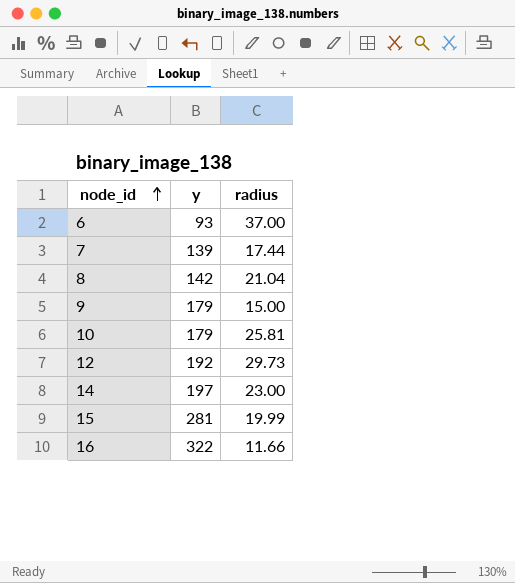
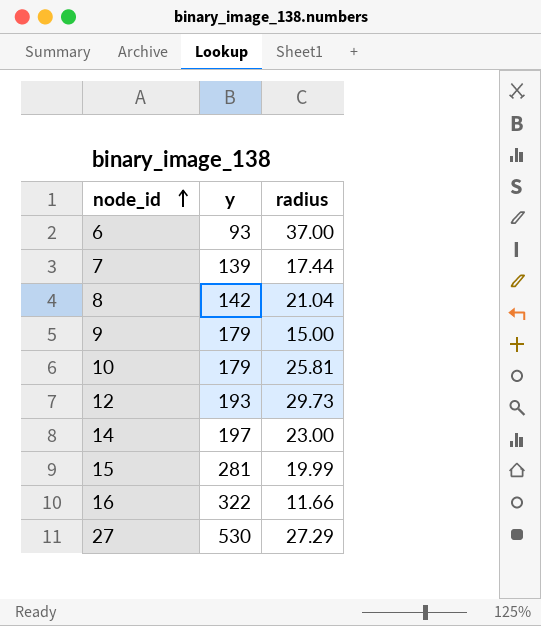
12 | y: 192 -> 193
row 27: none -> 530 | 27.29

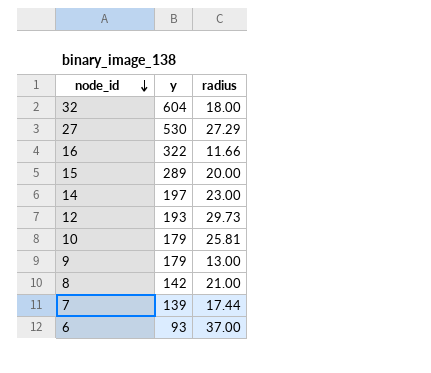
row order: node_id ascending -> node_id descending
row 32: none -> 604 | 18.00
15 | y: 281 -> 289
15 | radius: 19.99 -> 20.00
9 | radius: 15.00 -> 13.00
8 | radius: 21.04 -> 21.00

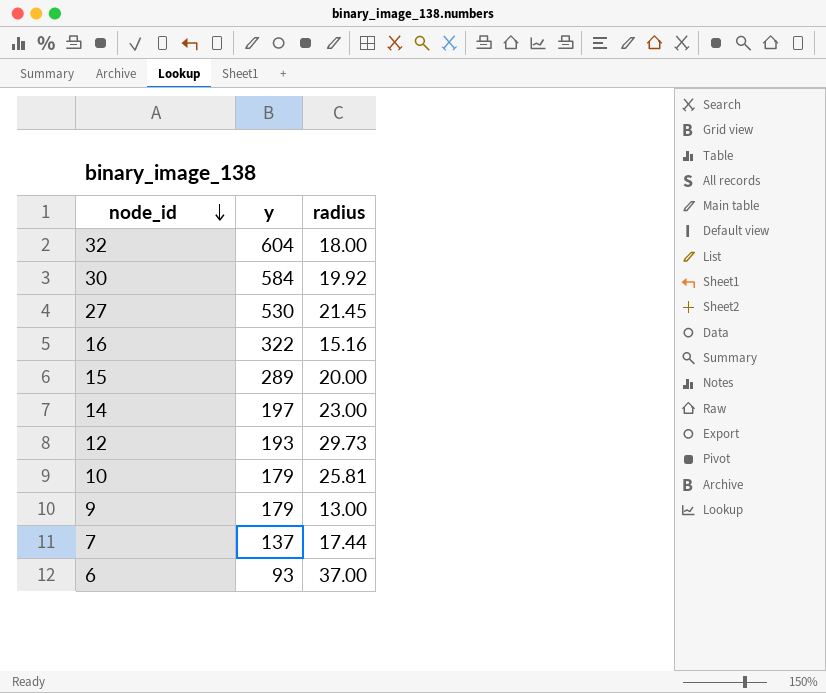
row 8: 142 | 21.00 -> none
row 30: none -> 584 | 19.92
27 | radius: 27.29 -> 21.45
16 | radius: 11.66 -> 15.16
7 | y: 139 -> 137

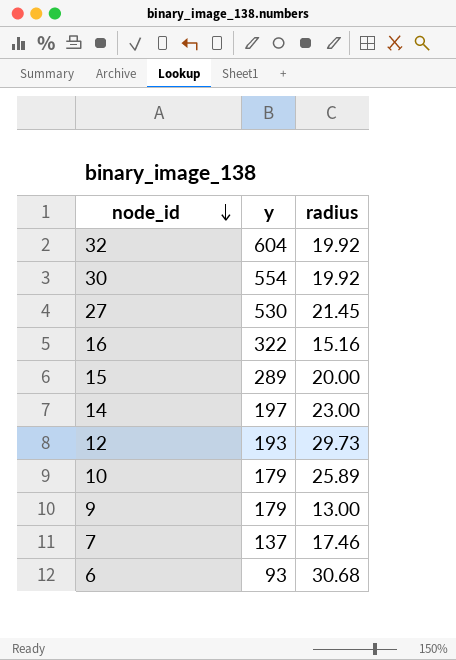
32 | radius: 18.00 -> 19.92
30 | y: 584 -> 554
10 | radius: 25.81 -> 25.89
7 | radius: 17.44 -> 17.46
6 | radius: 37.00 -> 30.68

